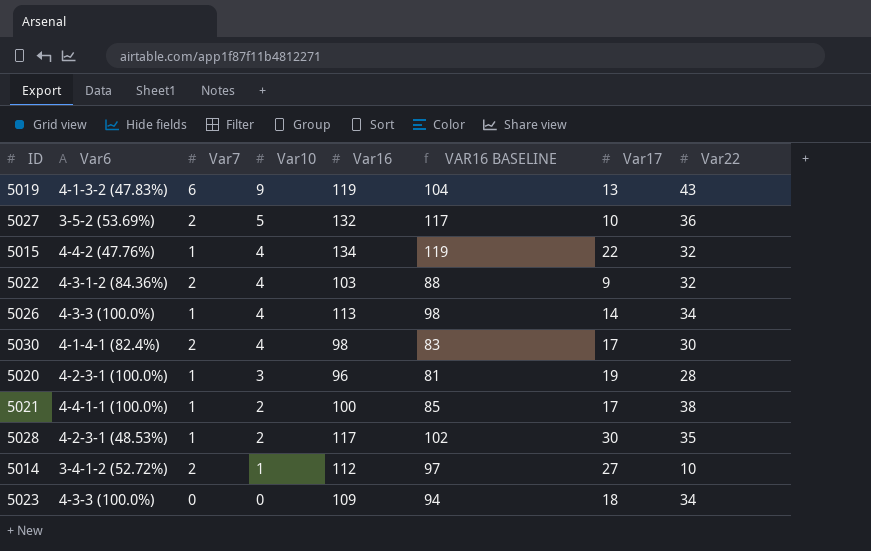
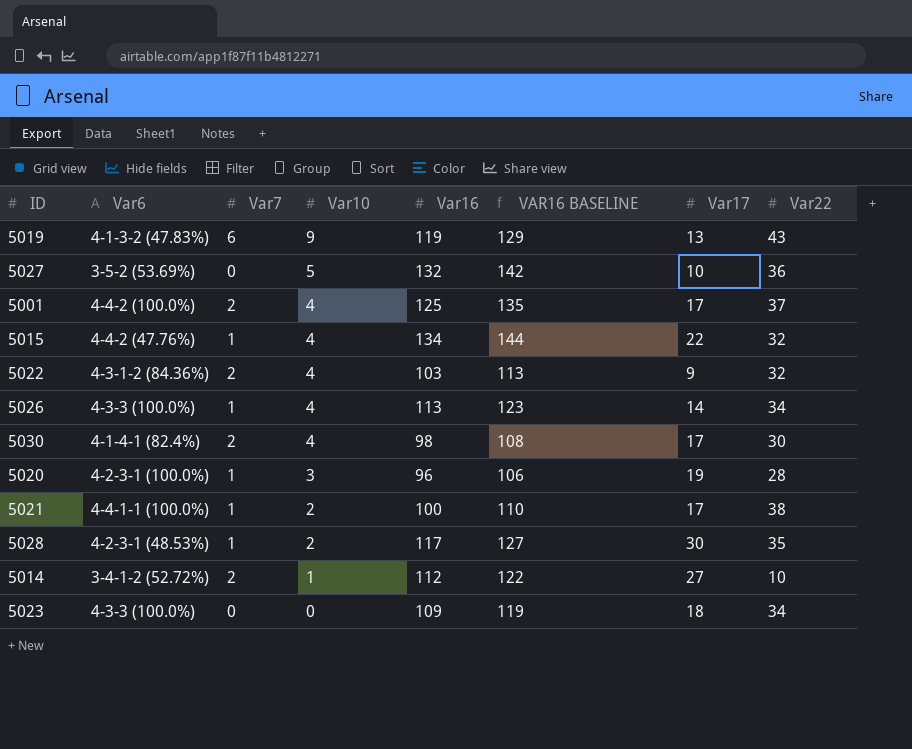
column VAR16 BASELINE | formula: [Var16] - 15 -> [Var16] + 10
5027 | Var7: 2 -> 0
row 5001: none -> 4-4-2 (100.0%) | 2 | 4 | 125 | 135 | 17 | 37

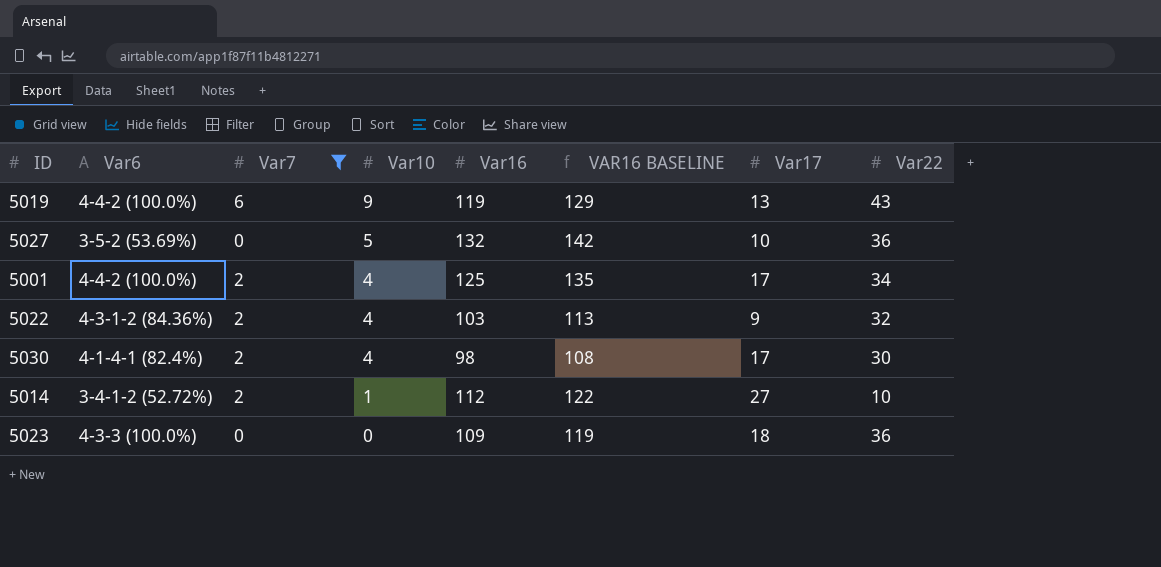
filter: none -> Var7 != 1
5019 | Var6: 4-1-3-2 (47.83%) -> 4-4-2 (100.0%)
5001 | Var22: 37 -> 34
5023 | Var22: 34 -> 36

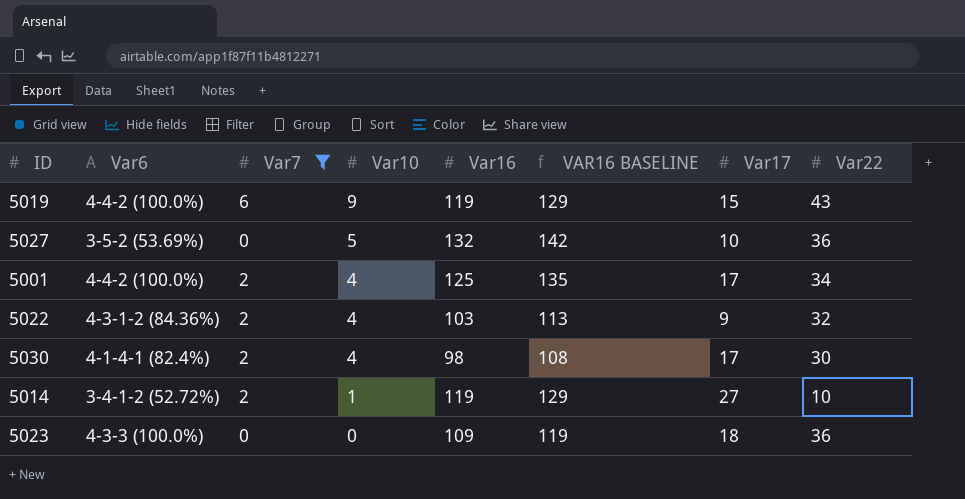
5019 | Var17: 13 -> 15
5014 | Var16: 112 -> 119
5014 | VAR16 BASELINE: 122 -> 129

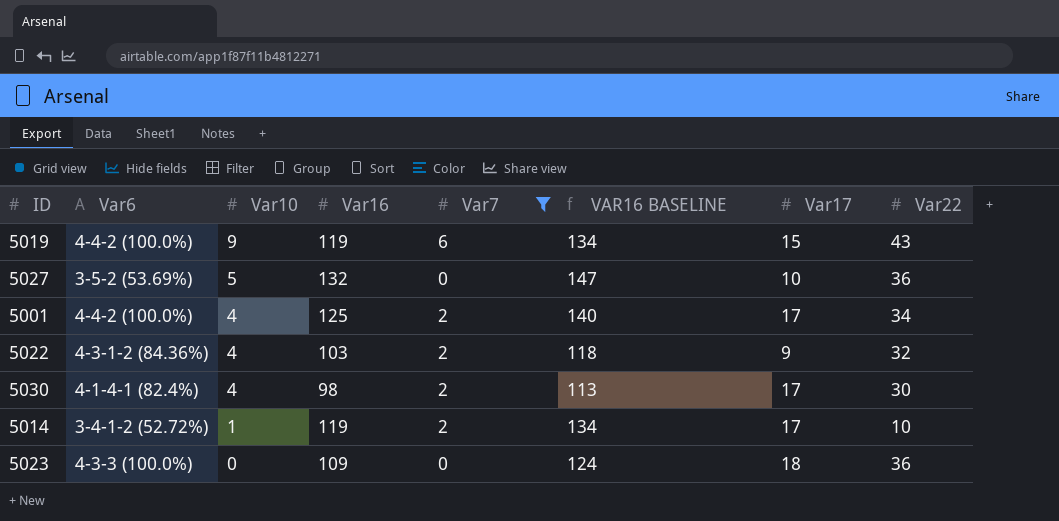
column Var7 | position: 3 -> 5
column VAR16 BASELINE | formula: [Var16] + 10 -> [Var16] + 15
5014 | Var17: 27 -> 17

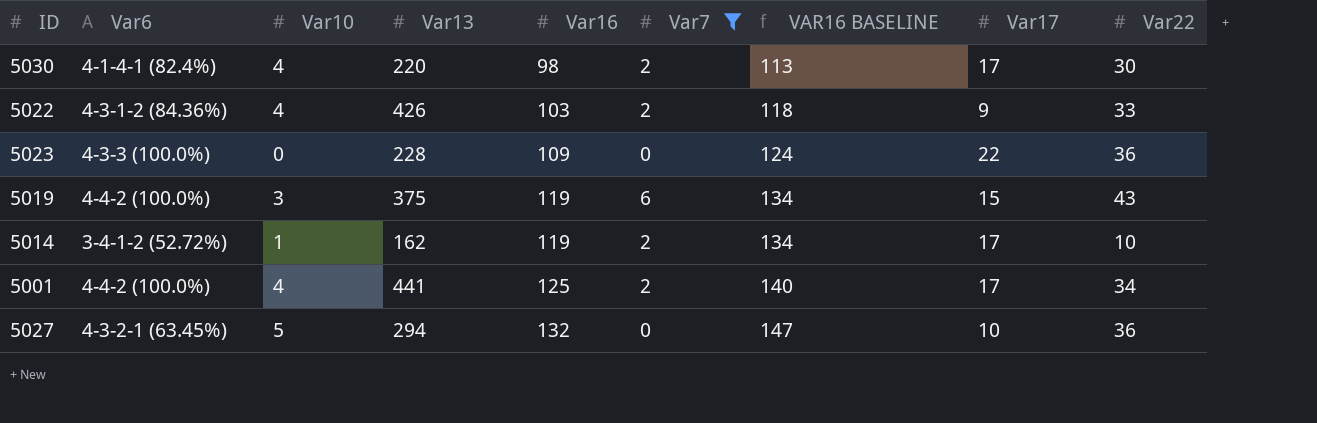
row order: Var10 descending -> Var16 ascending
column Var13 | position: none -> 4
5022 | Var22: 32 -> 33
5023 | Var17: 18 -> 22
5019 | Var10: 9 -> 3
5027 | Var6: 3-5-2 (53.69%) -> 4-3-2-1 (63.45%)

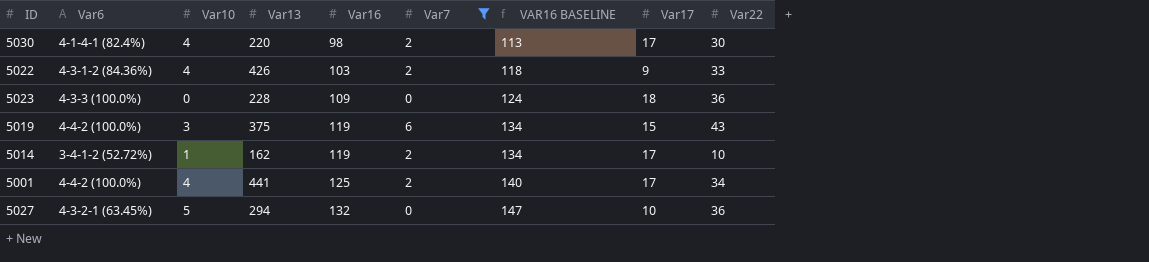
5023 | Var17: 22 -> 18

